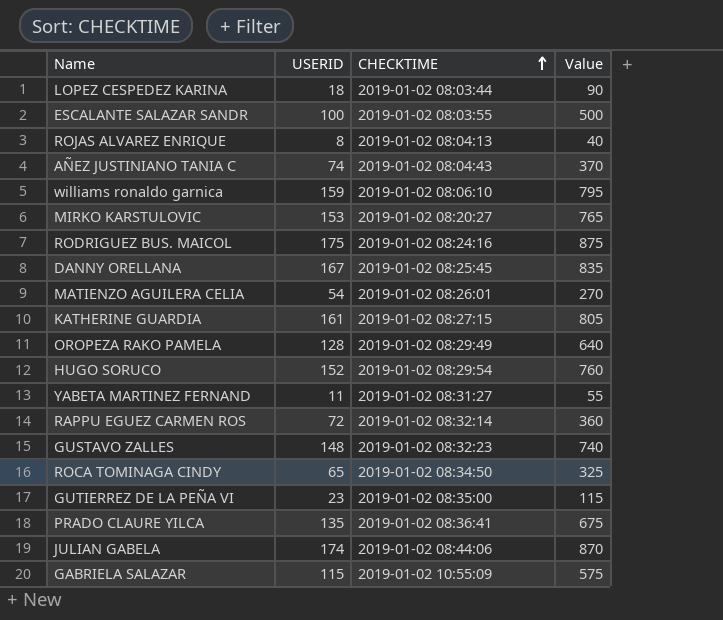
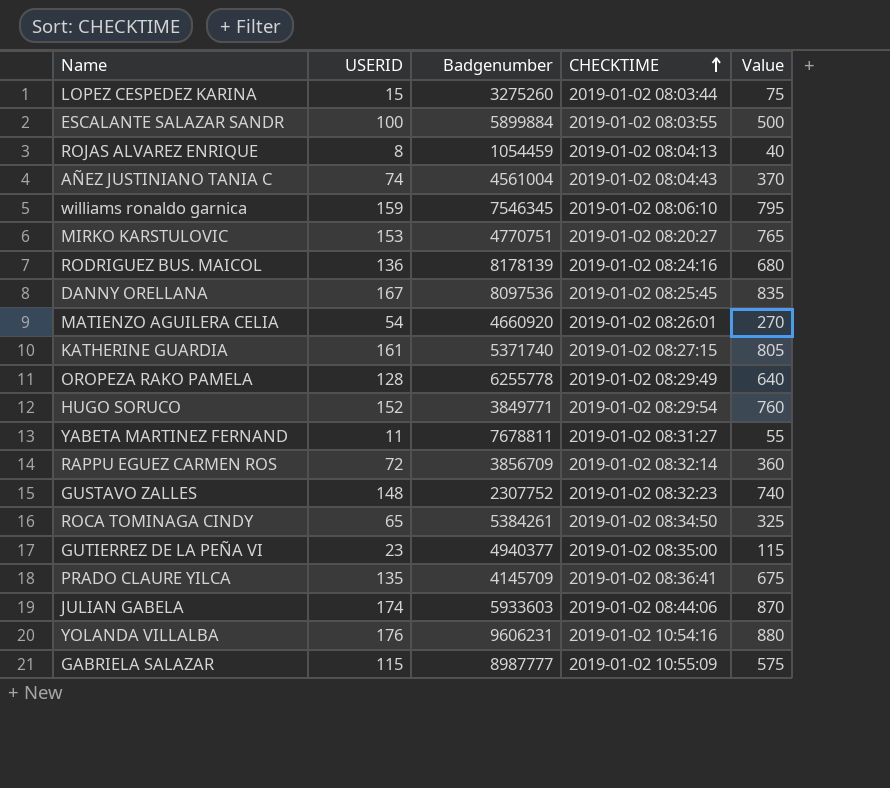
column Badgenumber | position: none -> 3
LOPEZ CESPEDEZ KARINA | USERID: 18 -> 15
LOPEZ CESPEDEZ KARINA | Value: 90 -> 75
RODRIGUEZ BUS. MAICOL | USERID: 175 -> 136
RODRIGUEZ BUS. MAICOL | Value: 875 -> 680
row YOLANDA VILLALBA: none -> 176 | 9606231 | 2019-01-02 10:54:16 | 880

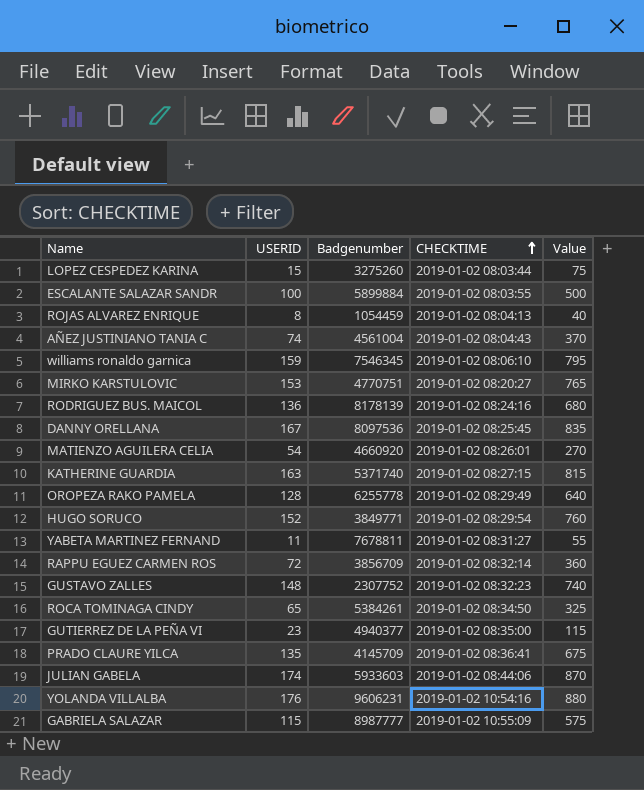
KATHERINE GUARDIA | USERID: 161 -> 163
KATHERINE GUARDIA | Value: 805 -> 815

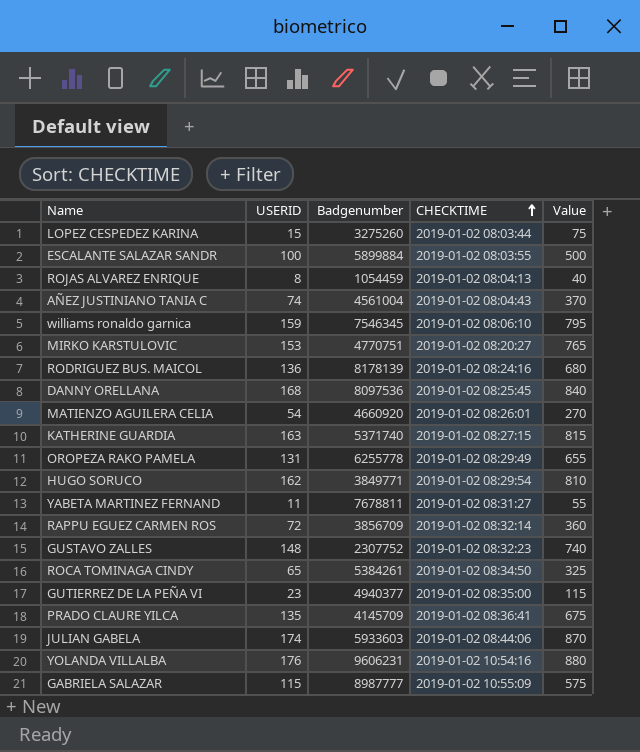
DANNY ORELLANA | USERID: 167 -> 168
DANNY ORELLANA | Value: 835 -> 840
OROPEZA RAKO PAMELA | USERID: 128 -> 131
OROPEZA RAKO PAMELA | Value: 640 -> 655
HUGO SORUCO | USERID: 152 -> 162
HUGO SORUCO | Value: 760 -> 810

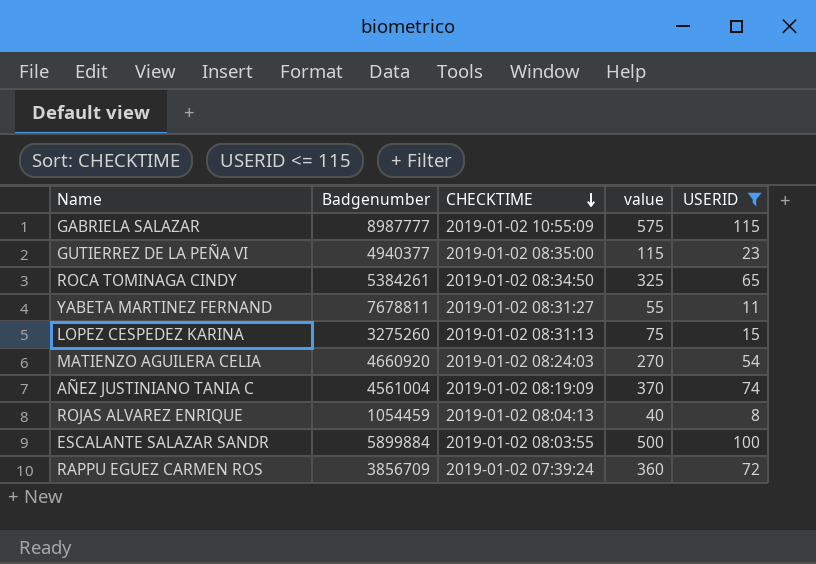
filter: none -> USERID <= 115
row order: CHECKTIME ascending -> CHECKTIME descending
column name: Value -> value
column USERID | position: 2 -> 5
LOPEZ CESPEDEZ KARINA | CHECKTIME: 2019-01-02 08:03:44 -> 2019-01-02 08:31:13
MATIENZO AGUILERA CELIA | CHECKTIME: 2019-01-02 08:26:01 -> 2019-01-02 08:24:03
AÑEZ JUSTINIANO TANIA C | CHECKTIME: 2019-01-02 08:04:43 -> 2019-01-02 08:19:09
RAPPU EGUEZ CARMEN ROS | CHECKTIME: 2019-01-02 08:32:14 -> 2019-01-02 07:39:24

